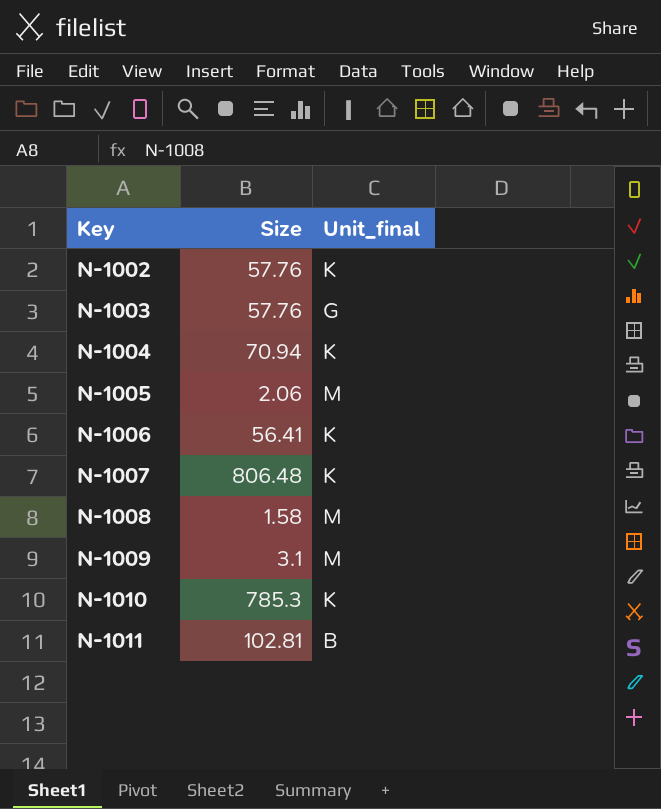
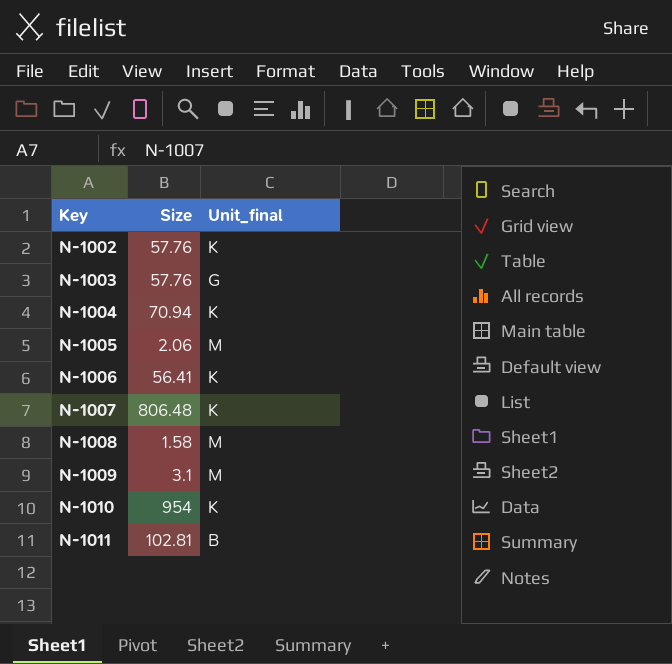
N-1010 | Size: 785.3 -> 954

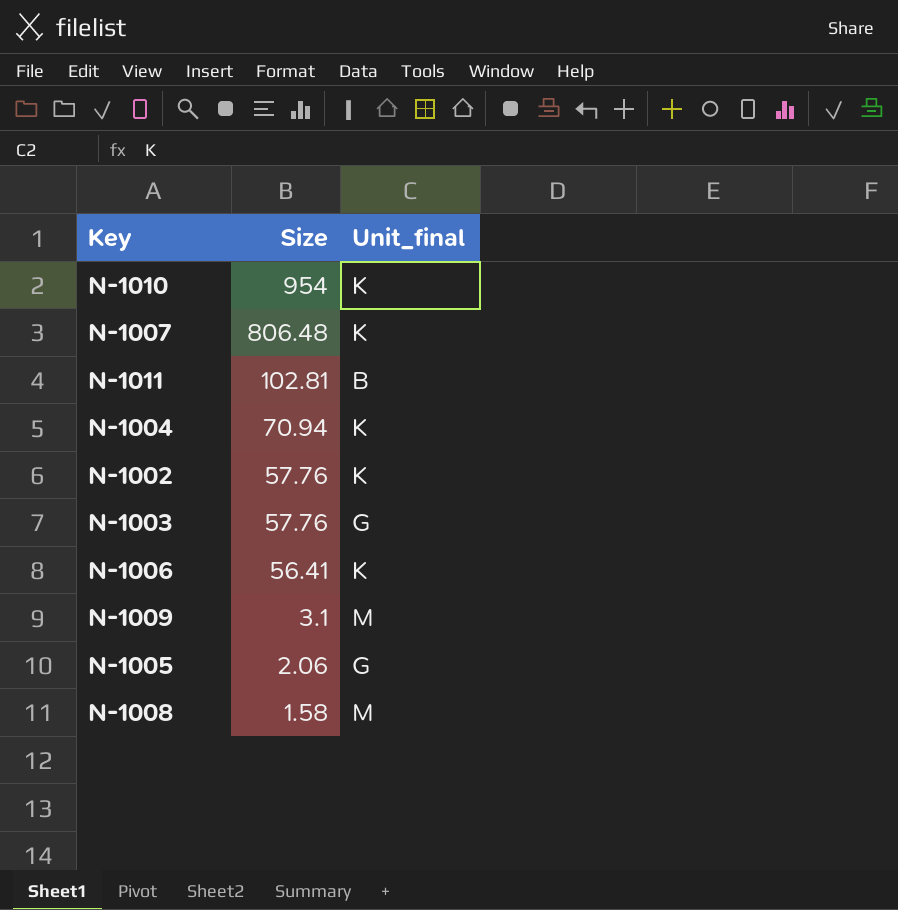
row order: Key ascending -> Size descending
N-1005 | Unit_final: M -> G

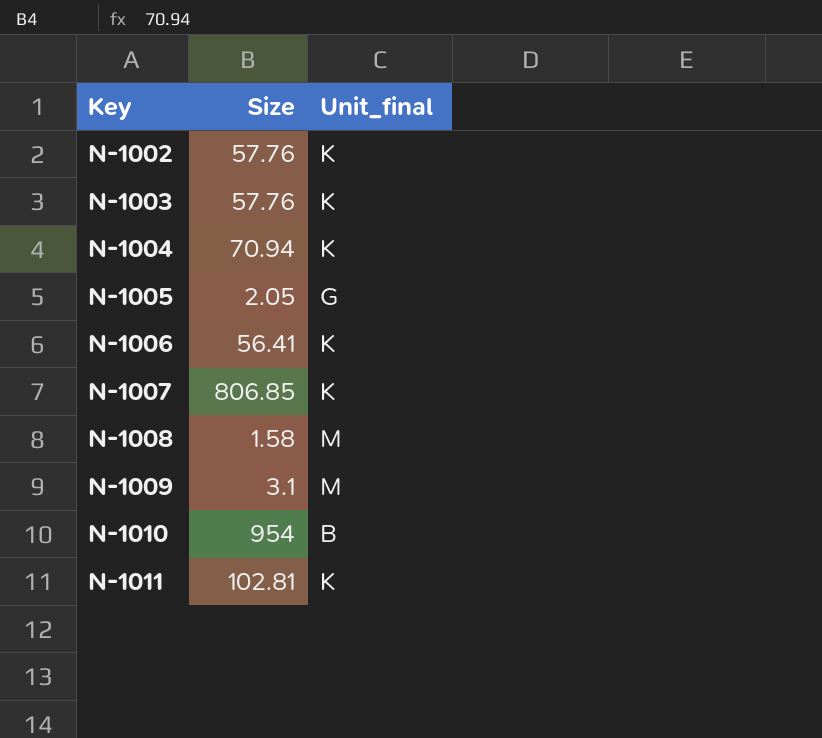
row order: Size descending -> Key ascending
N-1003 | Unit_final: G -> K
N-1005 | Size: 2.06 -> 2.05
N-1007 | Size: 806.48 -> 806.85
N-1010 | Unit_final: K -> B
N-1011 | Unit_final: B -> K

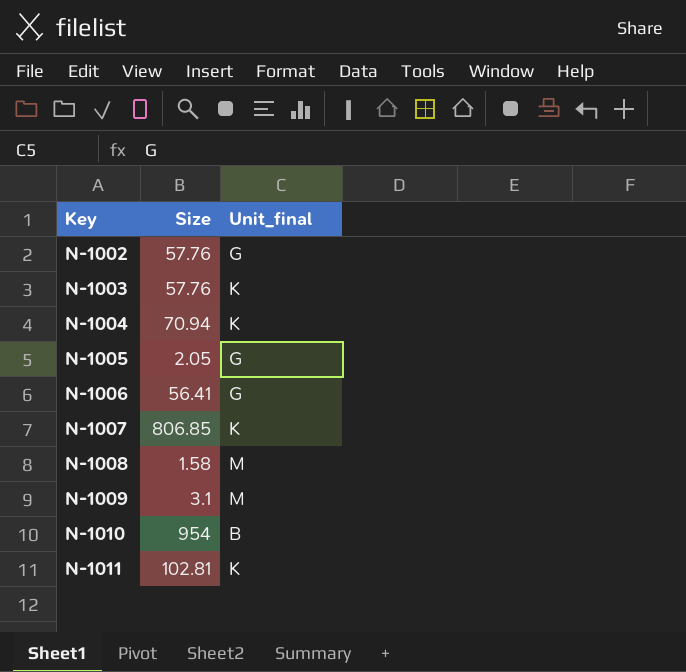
N-1002 | Unit_final: K -> G
N-1006 | Unit_final: K -> G

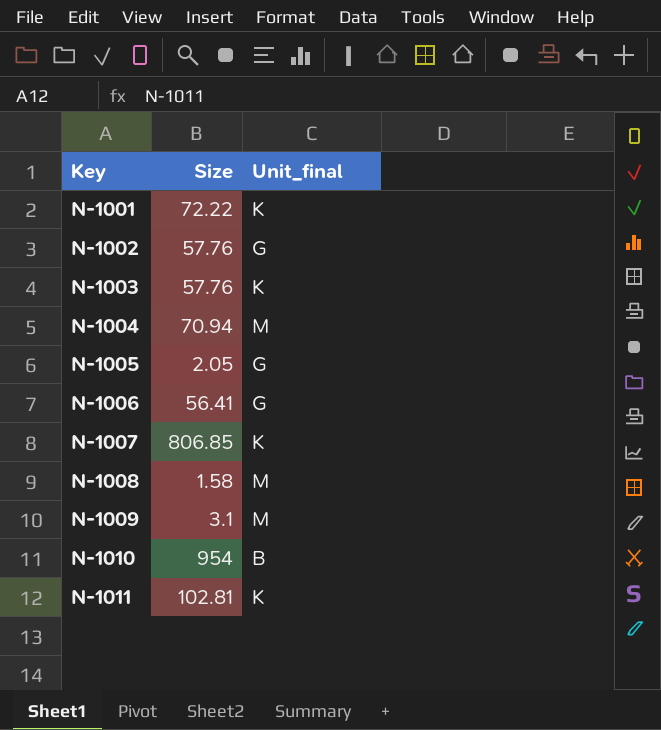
row N-1001: none -> 72.22 | K
N-1004 | Unit_final: K -> M

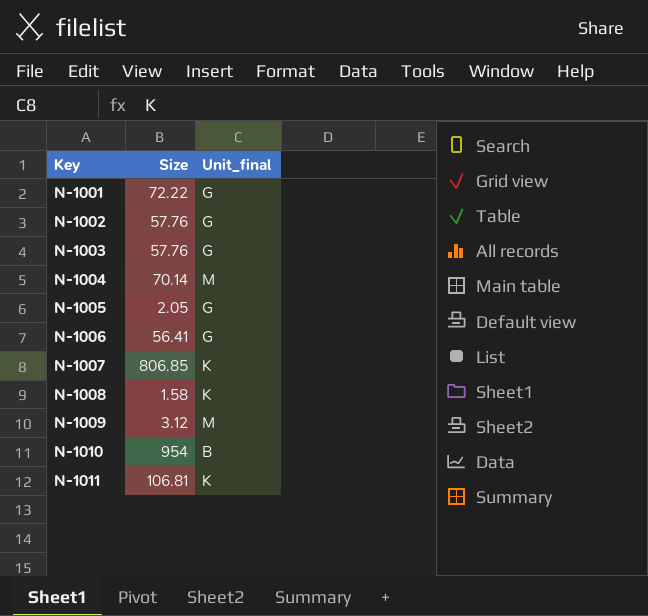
N-1001 | Unit_final: K -> G
N-1003 | Unit_final: K -> G
N-1004 | Size: 70.94 -> 70.14
N-1008 | Unit_final: M -> K
N-1009 | Size: 3.1 -> 3.12
N-1011 | Size: 102.81 -> 106.81

